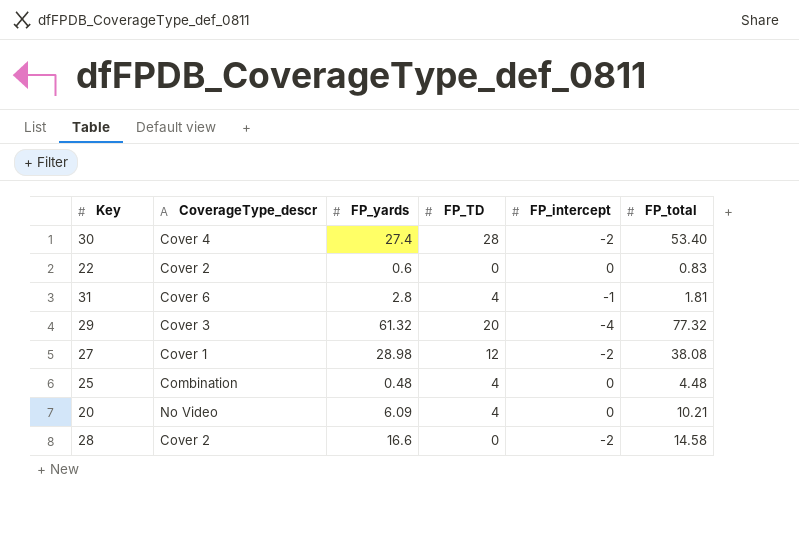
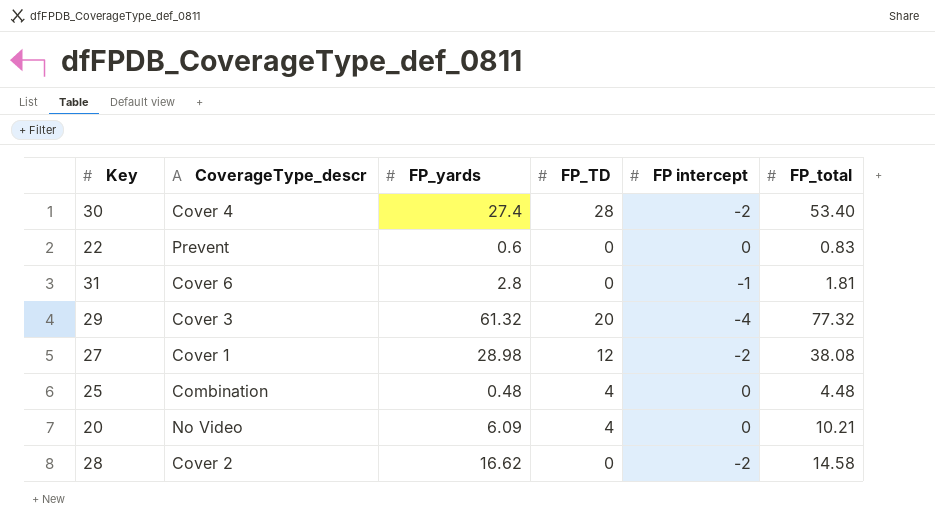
column name: FP_intercept -> FP intercept
22 | CoverageType_descr: Cover 2 -> Prevent
31 | FP_TD: 4 -> 0
28 | FP_yards: 16.6 -> 16.62

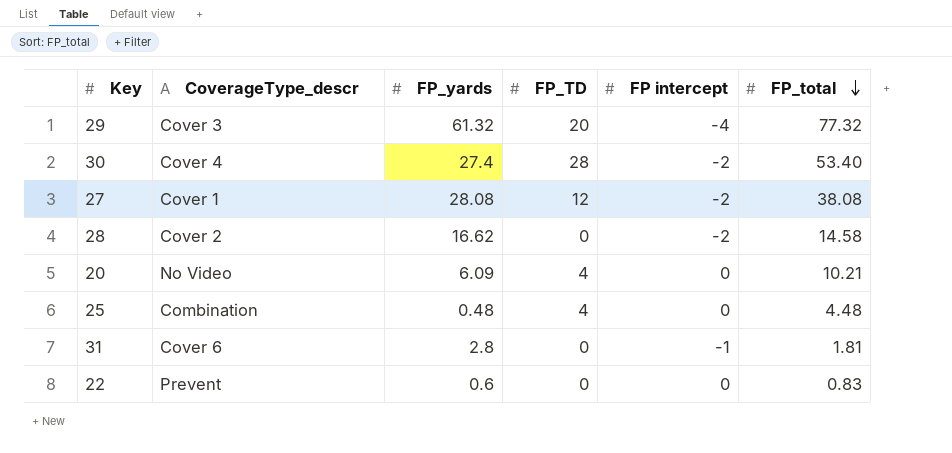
row order: none -> FP_total descending
27 | FP_yards: 28.98 -> 28.08

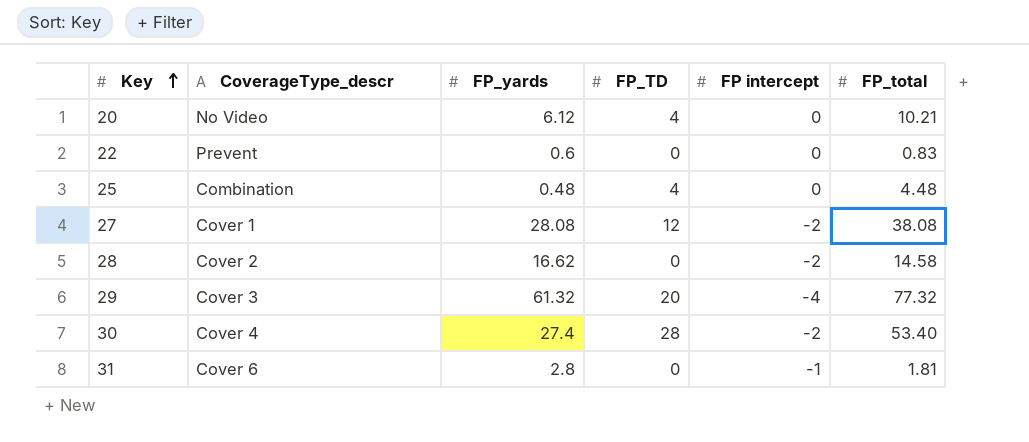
row order: FP_total descending -> Key ascending
20 | FP_yards: 6.09 -> 6.12

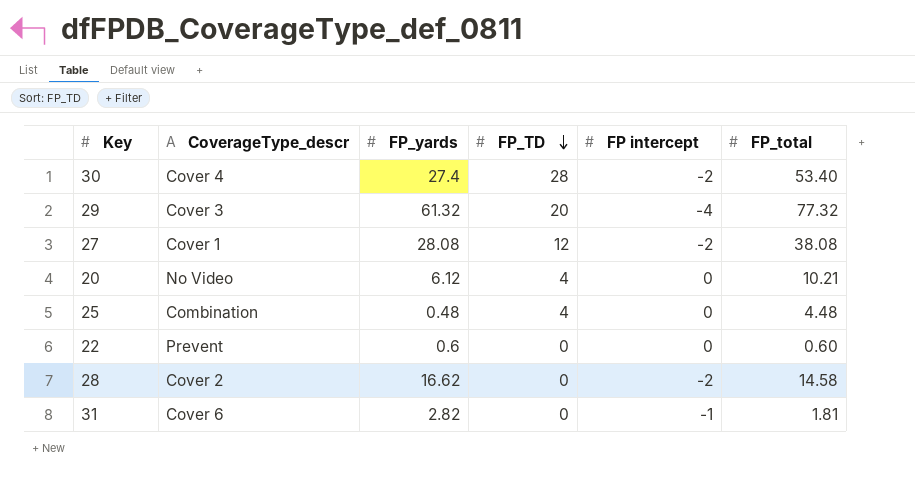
row order: Key ascending -> FP_TD descending
22 | FP_total: 0.83 -> 0.60
31 | FP_yards: 2.8 -> 2.82

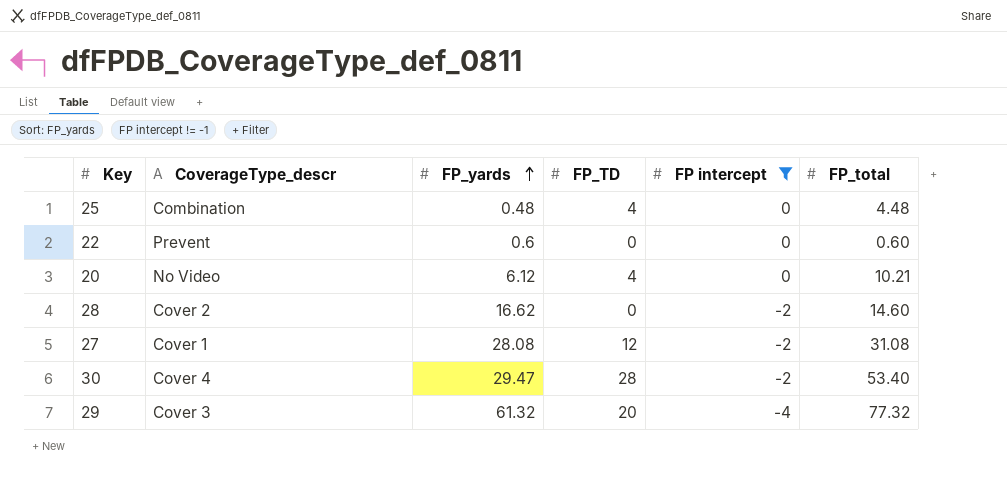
filter: none -> FP intercept != -1
row order: FP_TD descending -> FP_yards ascending
28 | FP_total: 14.58 -> 14.60
27 | FP_total: 38.08 -> 31.08
30 | FP_yards: 27.4 -> 29.47

